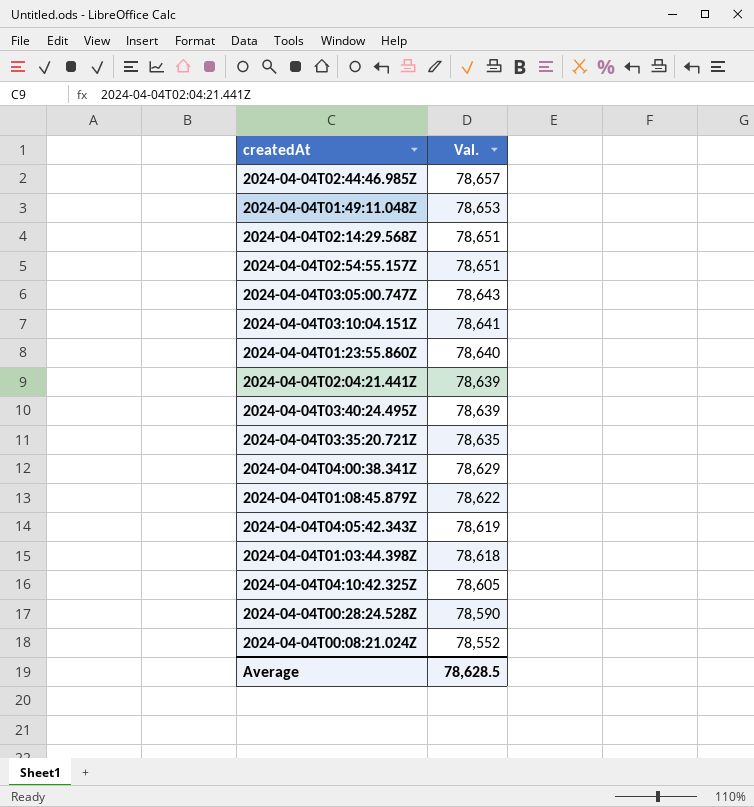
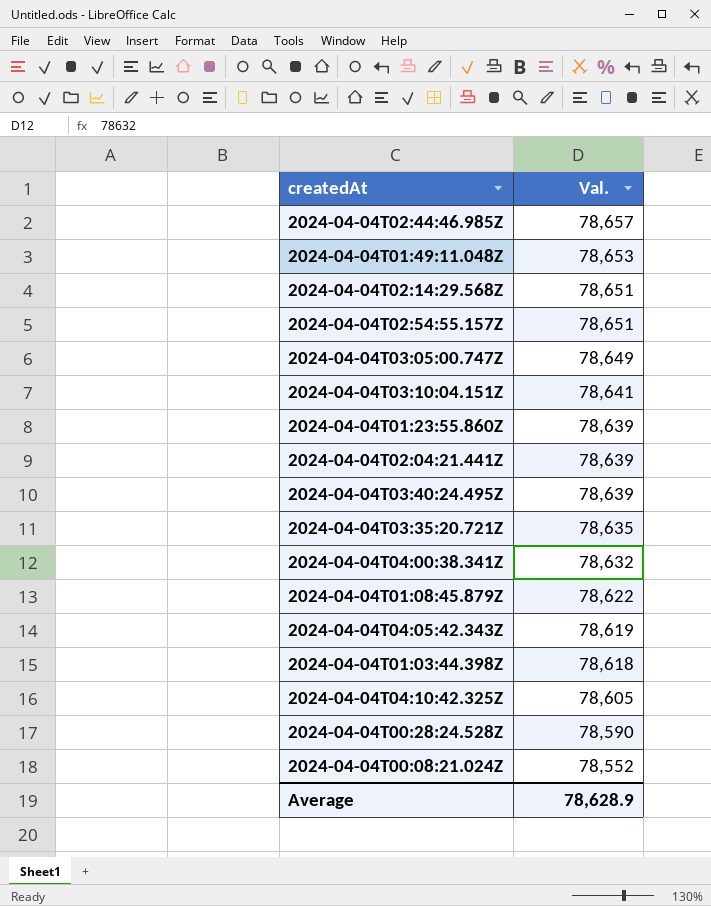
2024-04-04T03:05:00.747Z | Val.: 78,643 -> 78,649
2024-04-04T01:23:55.860Z | Val.: 78,640 -> 78,639
2024-04-04T04:00:38.341Z | Val.: 78,629 -> 78,632
Average | Val.: 78,628.5 -> 78,628.9

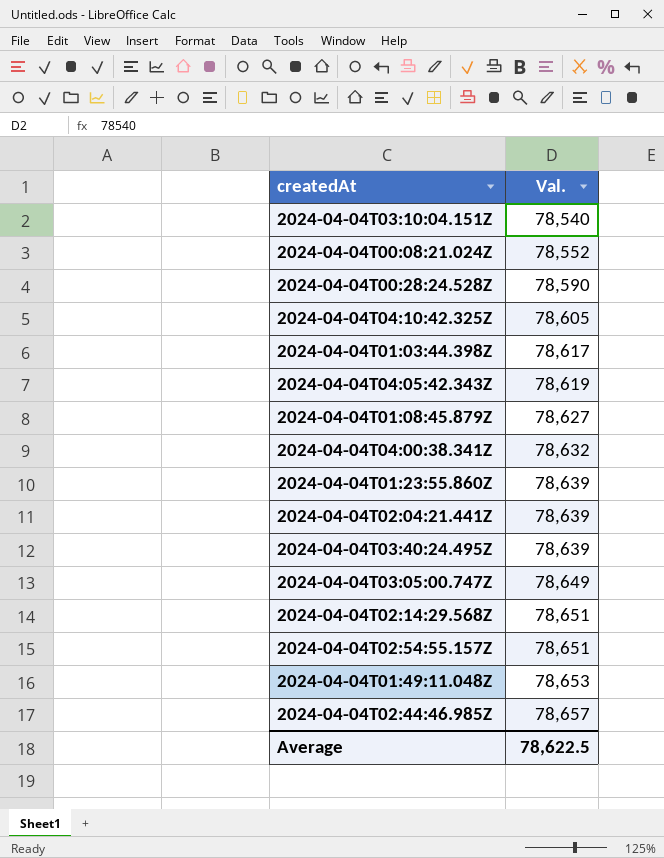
row order: Val. descending -> Val. ascending
row 2024-04-04T03:35:20.721Z: 78,635 -> none
2024-04-04T03:10:04.151Z | Val.: 78,641 -> 78,540
2024-04-04T01:03:44.398Z | Val.: 78,618 -> 78,617
2024-04-04T01:08:45.879Z | Val.: 78,622 -> 78,627
Average | Val.: 78,628.9 -> 78,622.5

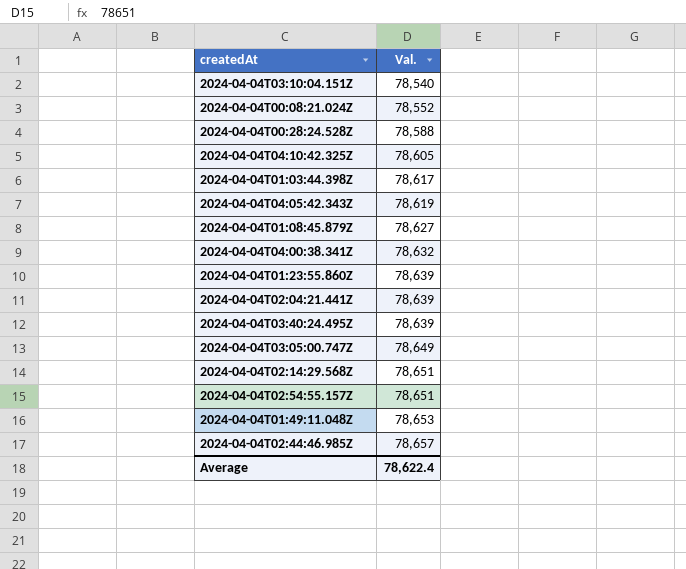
2024-04-04T00:28:24.528Z | Val.: 78,590 -> 78,588
Average | Val.: 78,622.5 -> 78,622.4

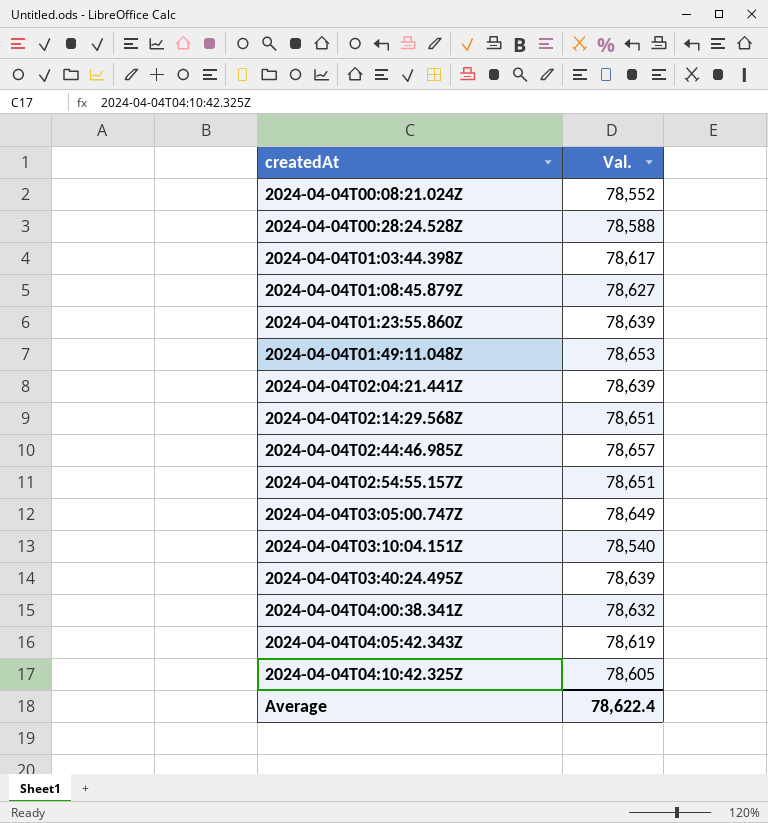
row order: Val. ascending -> createdAt ascending

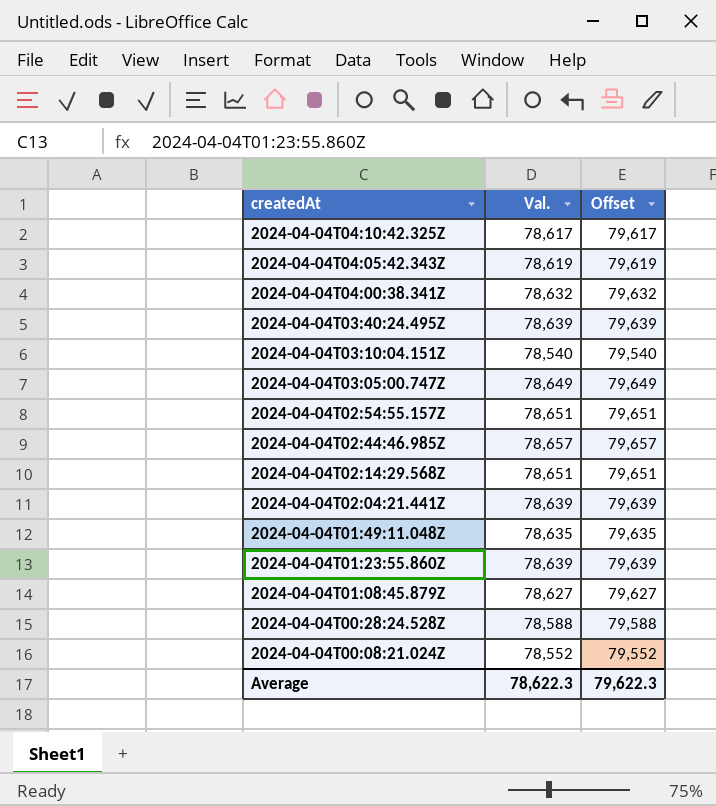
row order: createdAt ascending -> createdAt descending
column Offset | formula: none -> [Val.] + 1000
row 2024-04-04T01:03:44.398Z: 78,617 -> none
2024-04-04T04:10:42.325Z | Val.: 78,605 -> 78,617
2024-04-04T01:49:11.048Z | Val.: 78,653 -> 78,635
Average | Val.: 78,622.4 -> 78,622.3

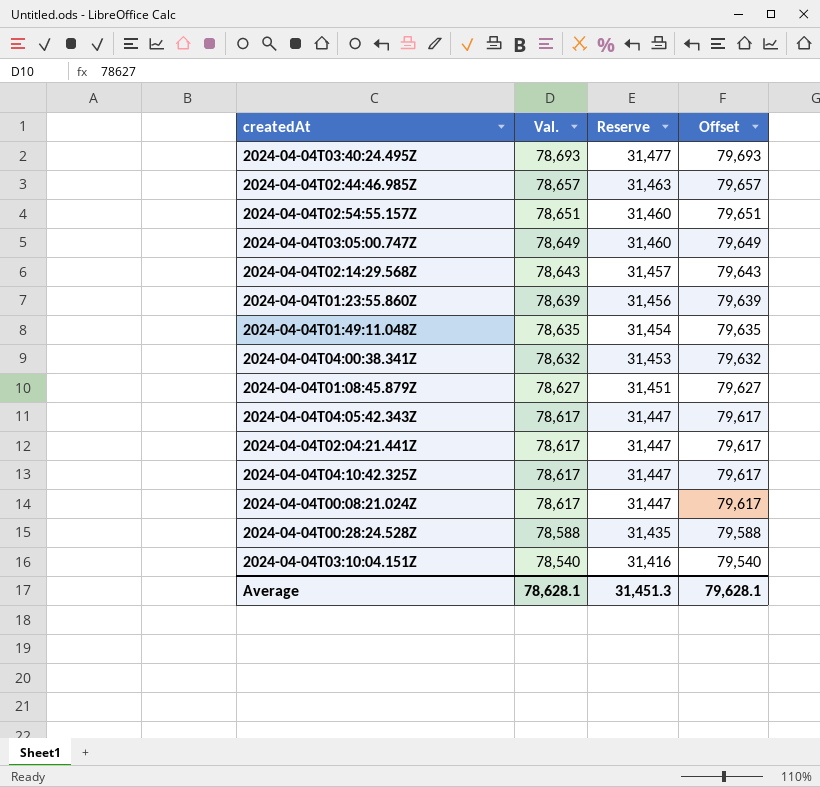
row order: createdAt descending -> Val. descending
column Reserve | formula: none -> [Val.] * 0.4
2024-04-04T03:40:24.495Z | Val.: 78,639 -> 78,693
2024-04-04T03:40:24.495Z | Offset: 79,639 -> 79,693
2024-04-04T02:14:29.568Z | Val.: 78,651 -> 78,643
2024-04-04T02:14:29.568Z | Offset: 79,651 -> 79,643
2024-04-04T04:05:42.343Z | Val.: 78,619 -> 78,617
2024-04-04T04:05:42.343Z | Offset: 79,619 -> 79,617
2024-04-04T02:04:21.441Z | Val.: 78,639 -> 78,617
2024-04-04T02:04:21.441Z | Offset: 79,639 -> 79,617
2024-04-04T00:08:21.024Z | Val.: 78,552 -> 78,617
2024-04-04T00:08:21.024Z | Offset: 79,552 -> 79,617
Average | Val.: 78,622.3 -> 78,628.1
Average | Offset: 79,622.3 -> 79,628.1

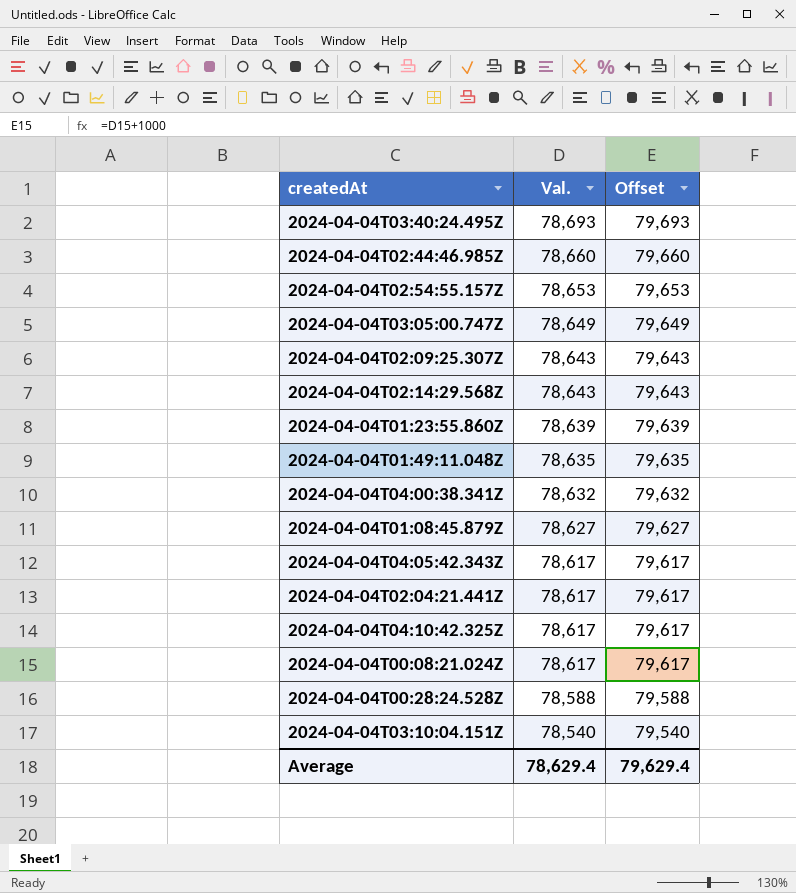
column Reserve | formula: [Val.] * 0.4 -> none
2024-04-04T02:44:46.985Z | Val.: 78,657 -> 78,660
2024-04-04T02:44:46.985Z | Offset: 79,657 -> 79,660
2024-04-04T02:54:55.157Z | Val.: 78,651 -> 78,653
2024-04-04T02:54:55.157Z | Offset: 79,651 -> 79,653
row 2024-04-04T02:09:25.307Z: none -> 78,643 | 79,643
Average | Val.: 78,628.1 -> 78,629.4
Average | Offset: 79,628.1 -> 79,629.4

